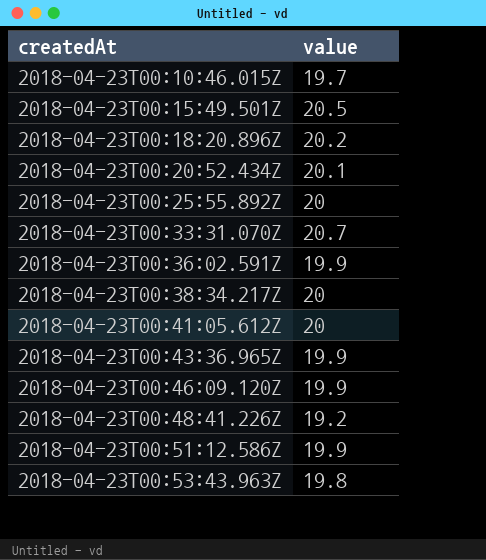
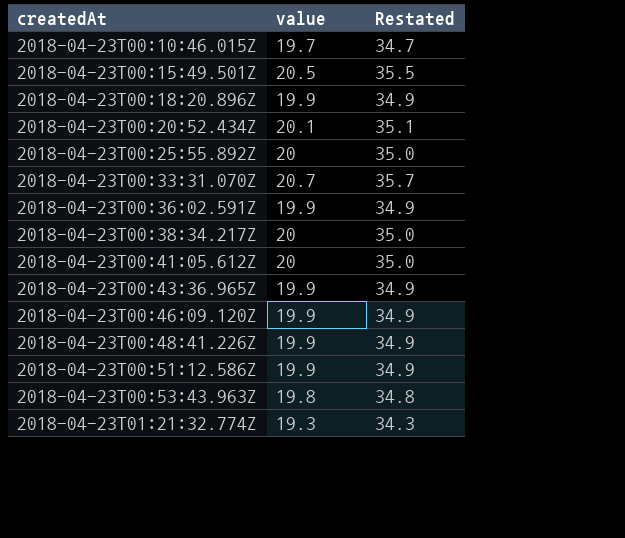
column Restated | formula: none -> [value] + 15
2018-04-23T00:18:20.896Z | value: 20.2 -> 19.9
2018-04-23T00:48:41.226Z | value: 19.2 -> 19.9
row 2018-04-23T01:21:32.774Z: none -> 19.3 | 34.3

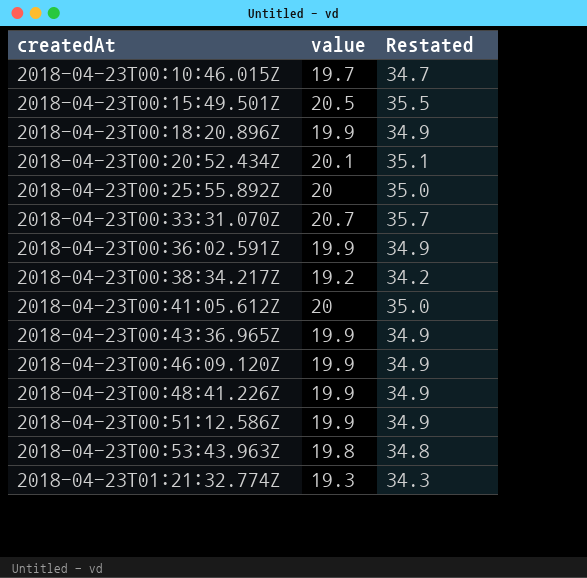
2018-04-23T00:38:34.217Z | value: 20 -> 19.2
2018-04-23T00:38:34.217Z | Restated: 35.0 -> 34.2

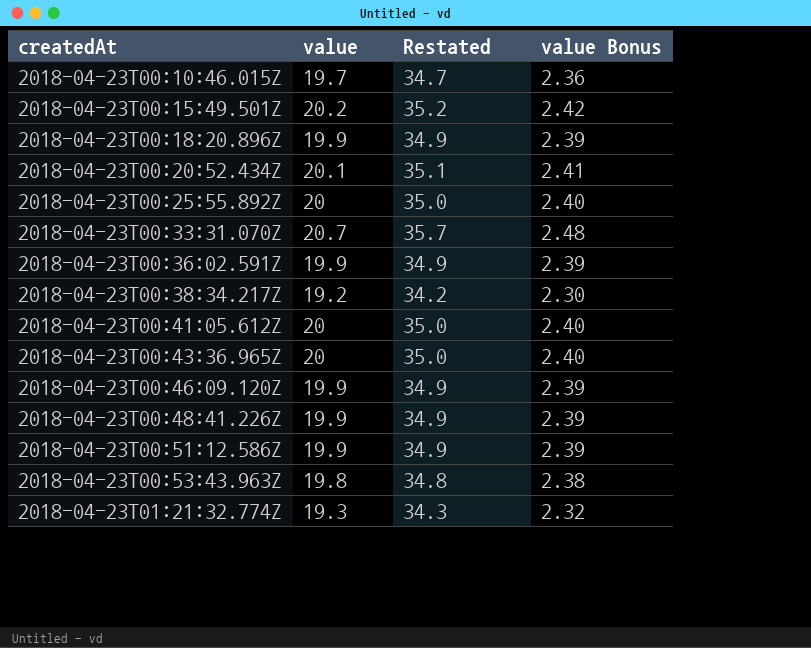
column value Bonus | formula: none -> [value] * 0.12
2018-04-23T00:15:49.501Z | value: 20.5 -> 20.2
2018-04-23T00:15:49.501Z | Restated: 35.5 -> 35.2
2018-04-23T00:43:36.965Z | value: 19.9 -> 20
2018-04-23T00:43:36.965Z | Restated: 34.9 -> 35.0

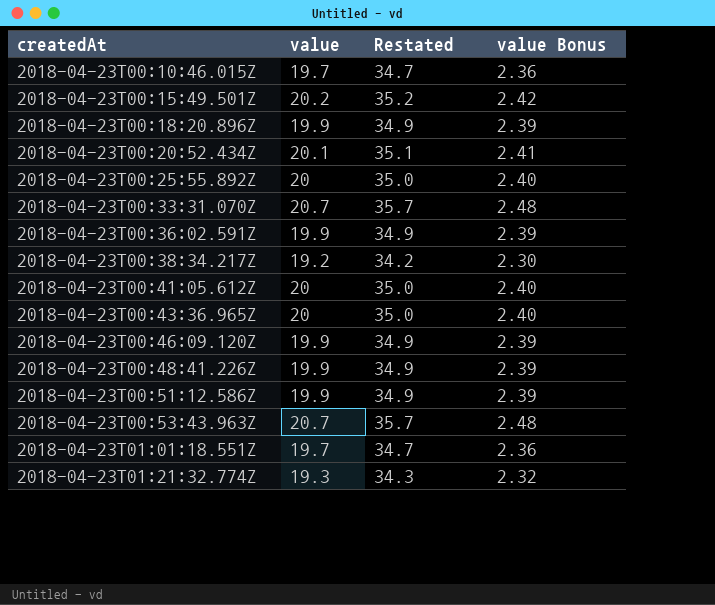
2018-04-23T00:53:43.963Z | value: 19.8 -> 20.7
2018-04-23T00:53:43.963Z | Restated: 34.8 -> 35.7
2018-04-23T00:53:43.963Z | value Bonus: 2.38 -> 2.48
row 2018-04-23T01:01:18.551Z: none -> 19.7 | 34.7 | 2.36

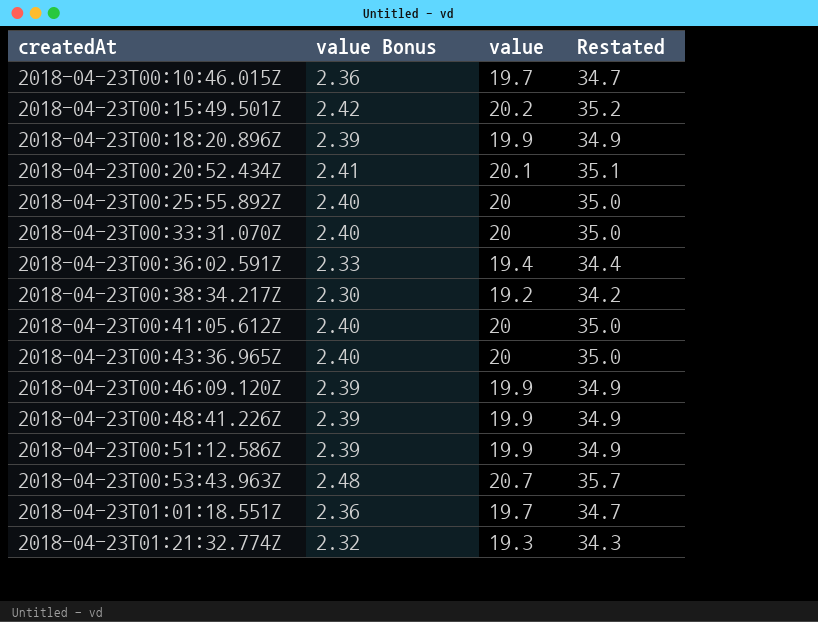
column value Bonus | position: 4 -> 2
2018-04-23T00:33:31.070Z | value Bonus: 2.48 -> 2.40
2018-04-23T00:33:31.070Z | value: 20.7 -> 20
2018-04-23T00:33:31.070Z | Restated: 35.7 -> 35.0
2018-04-23T00:36:02.591Z | value Bonus: 2.39 -> 2.33
2018-04-23T00:36:02.591Z | value: 19.9 -> 19.4
2018-04-23T00:36:02.591Z | Restated: 34.9 -> 34.4

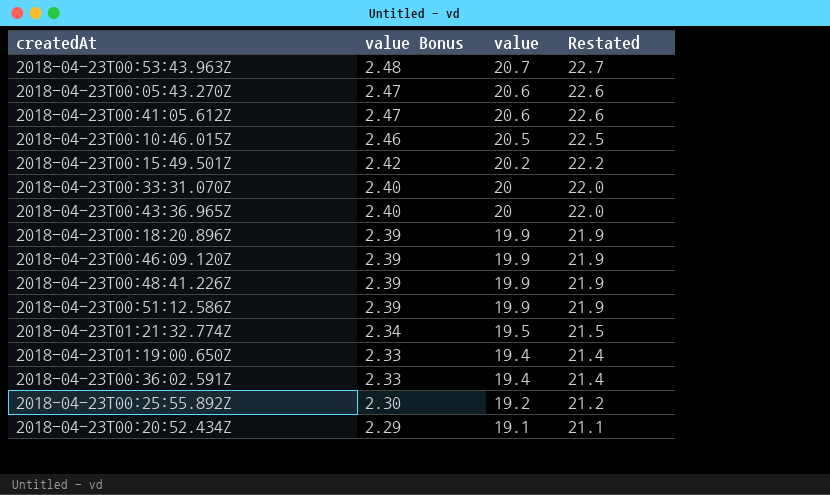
row order: createdAt ascending -> value Bonus descending
column Restated | formula: [value] + 15 -> [value] + 2
row 2018-04-23T00:38:34.217Z: 2.30 | 19.2 | 34.2 -> none
row 2018-04-23T01:01:18.551Z: 2.36 | 19.7 | 34.7 -> none
row 2018-04-23T00:05:43.270Z: none -> 2.47 | 20.6 | 22.6
2018-04-23T00:41:05.612Z | value Bonus: 2.40 -> 2.47
2018-04-23T00:41:05.612Z | value: 20 -> 20.6
2018-04-23T00:10:46.015Z | value Bonus: 2.36 -> 2.46
2018-04-23T00:10:46.015Z | value: 19.7 -> 20.5
2018-04-23T01:21:32.774Z | value Bonus: 2.32 -> 2.34
2018-04-23T01:21:32.774Z | value: 19.3 -> 19.5
row 2018-04-23T01:19:00.650Z: none -> 2.33 | 19.4 | 21.4
2018-04-23T00:25:55.892Z | value Bonus: 2.40 -> 2.30
2018-04-23T00:25:55.892Z | value: 20 -> 19.2
2018-04-23T00:20:52.434Z | value Bonus: 2.41 -> 2.29
2018-04-23T00:20:52.434Z | value: 20.1 -> 19.1

